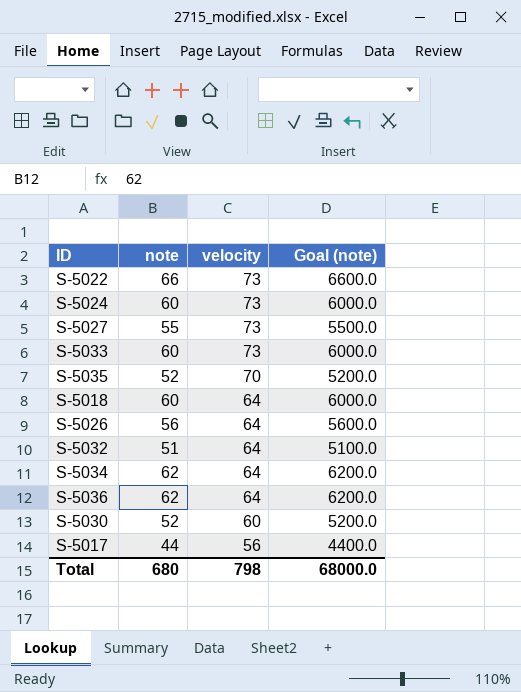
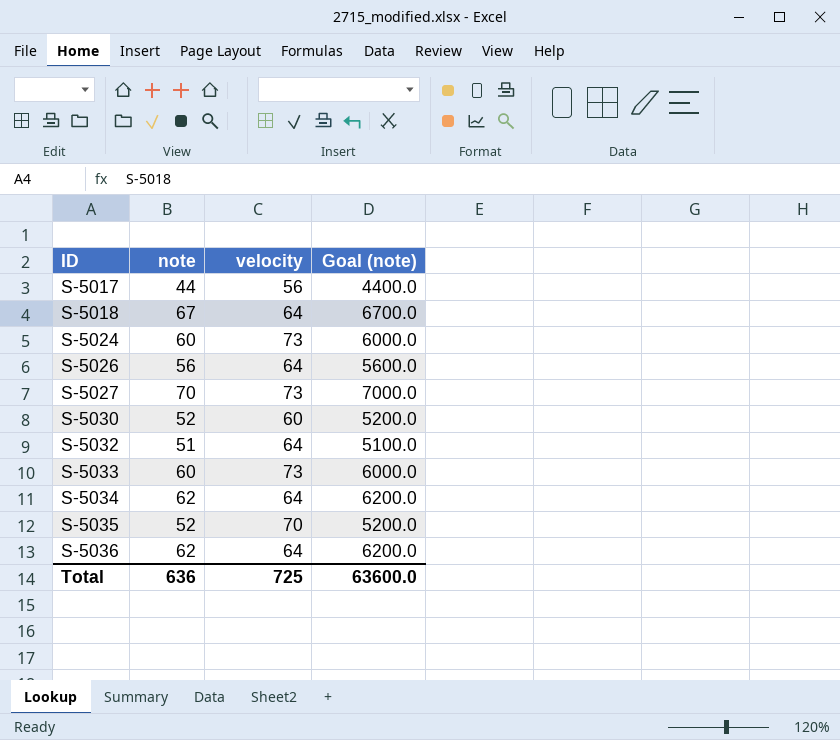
row order: velocity descending -> ID ascending
row S-5022: 66 | 73 | 6600.0 -> none
S-5018 | note: 60 -> 67
S-5018 | Goal (note): 6000.0 -> 6700.0
S-5027 | note: 55 -> 70
S-5027 | Goal (note): 5500.0 -> 7000.0
Total | note: 680 -> 636
Total | velocity: 798 -> 725
Total | Goal (note): 68000.0 -> 63600.0

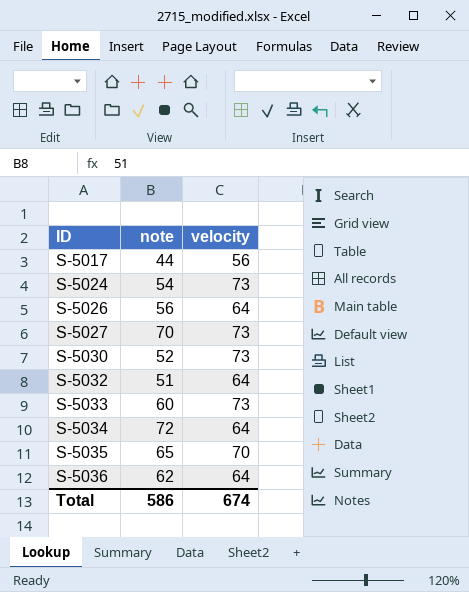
column Goal (note) | formula: [note] * 100 -> none
row S-5018: 67 | 64 | 6700.0 -> none
S-5024 | note: 60 -> 54
S-5030 | velocity: 60 -> 73
S-5034 | note: 62 -> 72
S-5035 | note: 52 -> 65
Total | note: 636 -> 586
Total | velocity: 725 -> 674

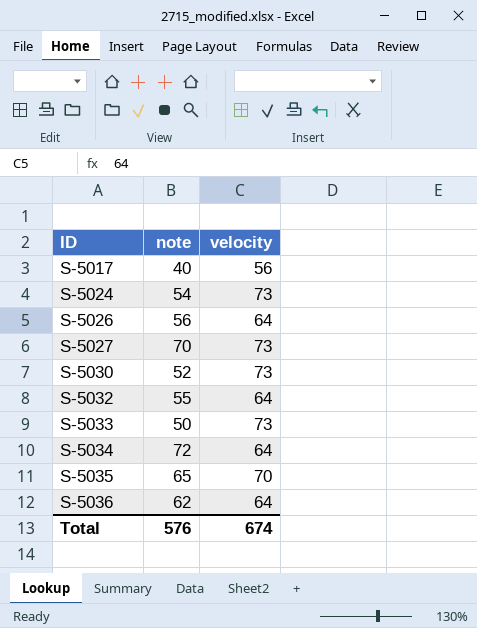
S-5017 | note: 44 -> 40
S-5032 | note: 51 -> 55
S-5033 | note: 60 -> 50
Total | note: 586 -> 576

